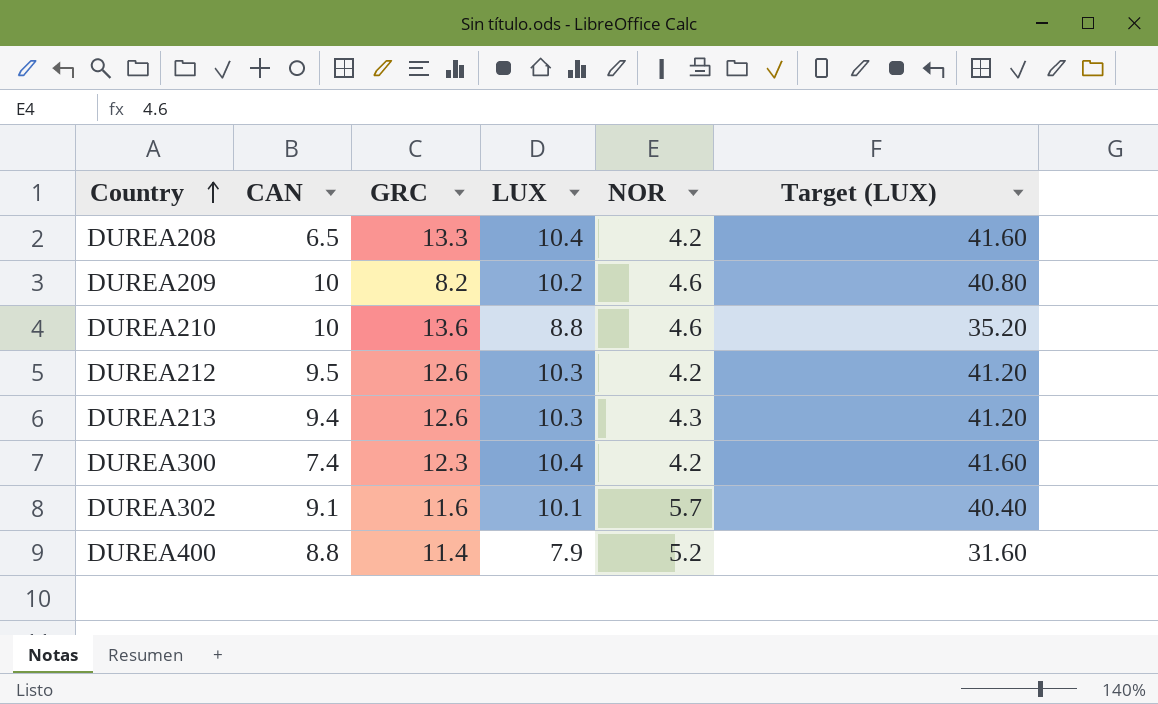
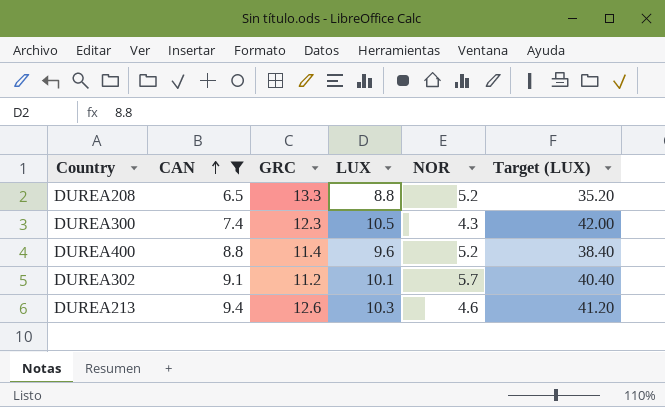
filter: none -> CAN <= 9.4
row order: Country ascending -> CAN ascending
DUREA208 | LUX: 10.4 -> 8.8
DUREA208 | NOR: 4.2 -> 5.2
DUREA208 | Target (LUX): 41.60 -> 35.20
DUREA300 | LUX: 10.4 -> 10.5
DUREA300 | NOR: 4.2 -> 4.3
DUREA300 | Target (LUX): 41.60 -> 42.00
DUREA400 | LUX: 7.9 -> 9.6
DUREA400 | Target (LUX): 31.60 -> 38.40
DUREA302 | GRC: 11.6 -> 11.2
DUREA213 | NOR: 4.3 -> 4.6

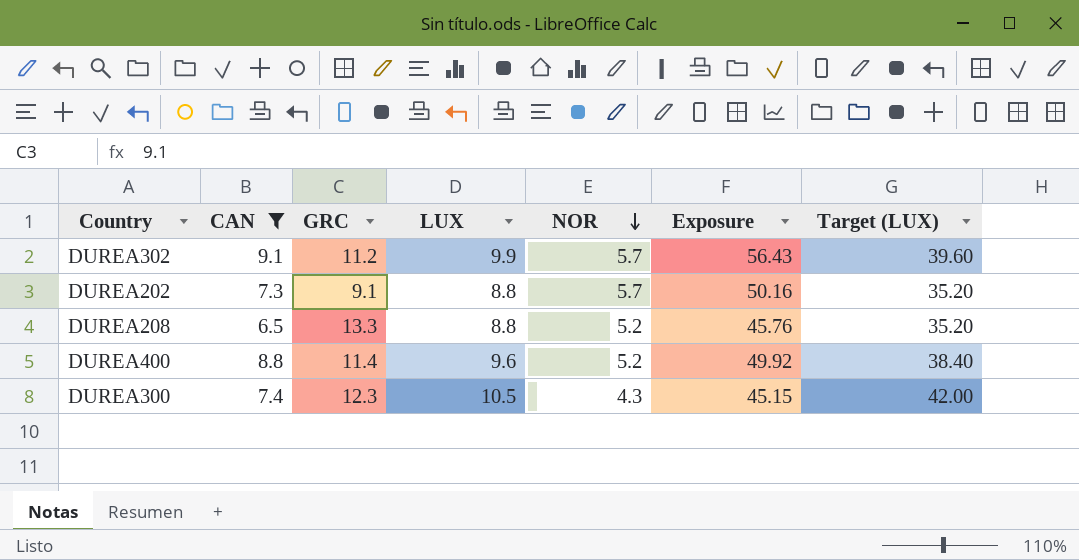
row order: CAN ascending -> NOR descending
column Exposure | formula: none -> [LUX] * [NOR]
row DUREA213: 9.4 | 12.6 | 10.3 | 4.6 | 41.20 -> none
DUREA302 | LUX: 10.1 -> 9.9
DUREA302 | Target (LUX): 40.40 -> 39.60
row DUREA202: none -> 7.3 | 9.1 | 8.8 | 5.7 | 50.16 | 35.20

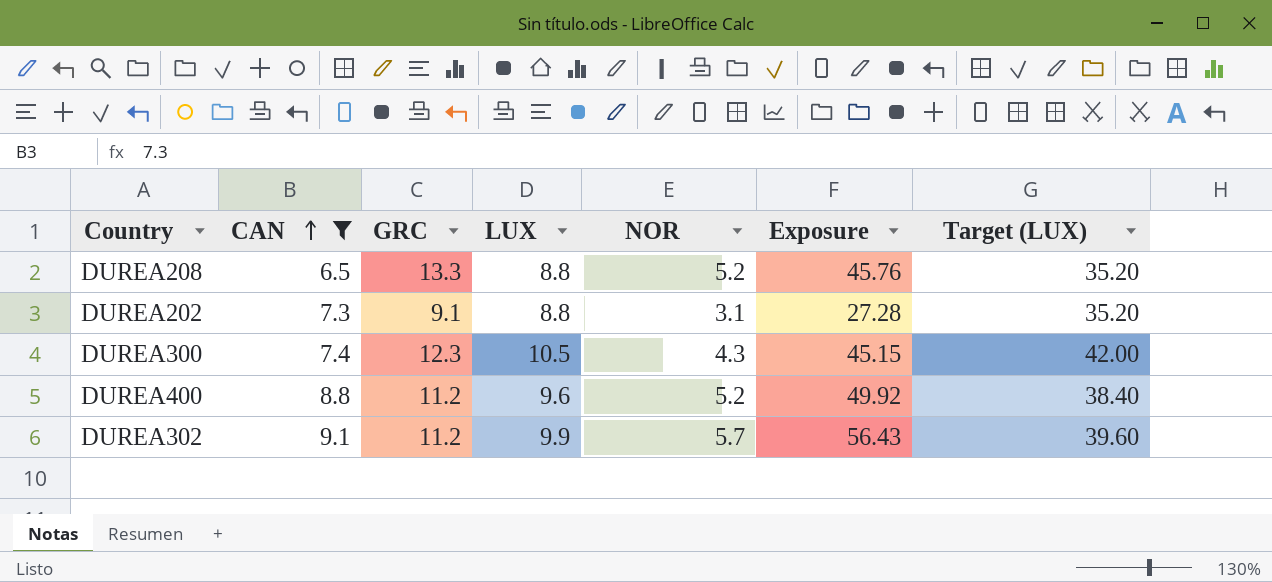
row order: NOR descending -> CAN ascending
DUREA202 | NOR: 5.7 -> 3.1
DUREA202 | Exposure: 50.16 -> 27.28
DUREA400 | GRC: 11.4 -> 11.2

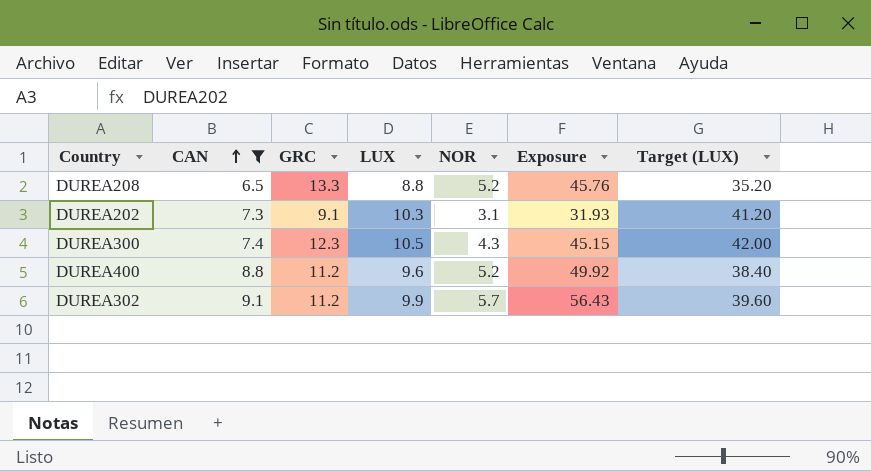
DUREA202 | LUX: 8.8 -> 10.3
DUREA202 | Exposure: 27.28 -> 31.93
DUREA202 | Target (LUX): 35.20 -> 41.20

